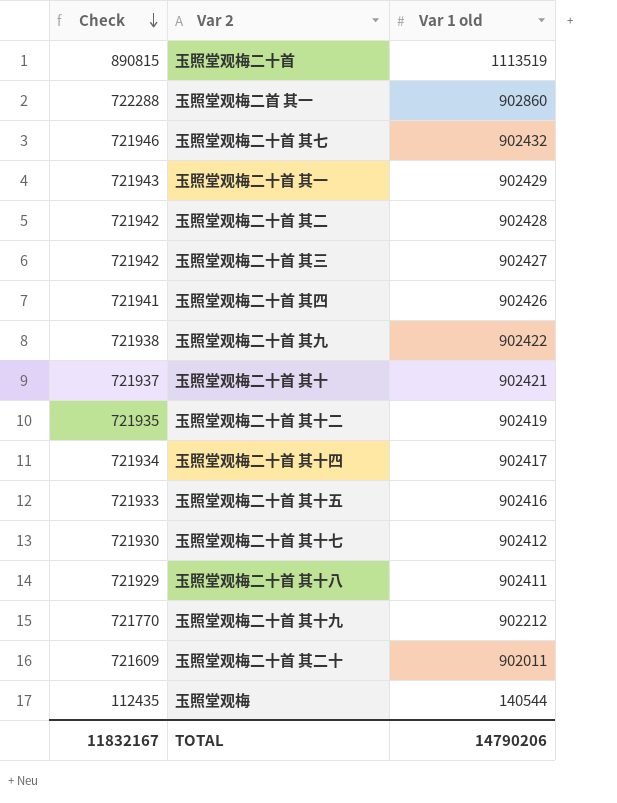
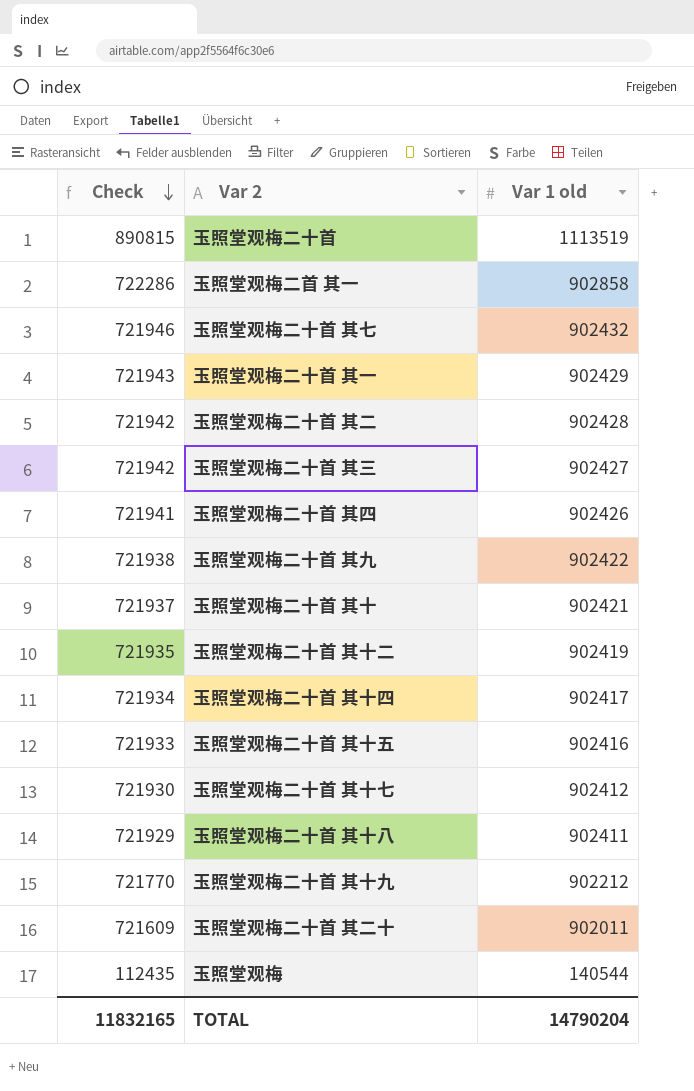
玉照堂观梅二首 其一 | Check: 722288 -> 722286
玉照堂观梅二首 其一 | Var 1 old: 902860 -> 902858
TOTAL | Check: 11832167 -> 11832165
TOTAL | Var 1 old: 14790206 -> 14790204

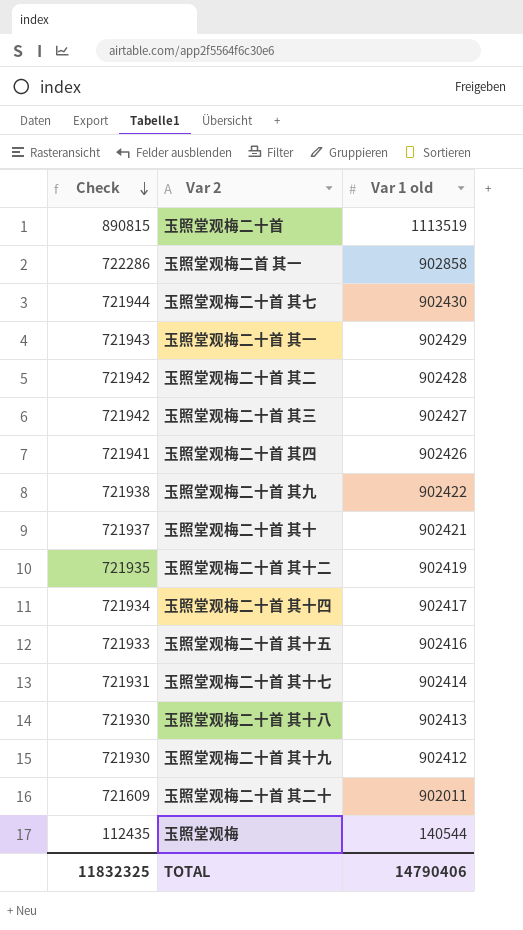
玉照堂观梅二十首 其七 | Check: 721946 -> 721944
玉照堂观梅二十首 其七 | Var 1 old: 902432 -> 902430
玉照堂观梅二十首 其十七 | Check: 721930 -> 721931
玉照堂观梅二十首 其十七 | Var 1 old: 902412 -> 902414
玉照堂观梅二十首 其十八 | Check: 721929 -> 721930
玉照堂观梅二十首 其十八 | Var 1 old: 902411 -> 902413
玉照堂观梅二十首 其十九 | Check: 721770 -> 721930
玉照堂观梅二十首 其十九 | Var 1 old: 902212 -> 902412
TOTAL | Check: 11832165 -> 11832325
TOTAL | Var 1 old: 14790204 -> 14790406

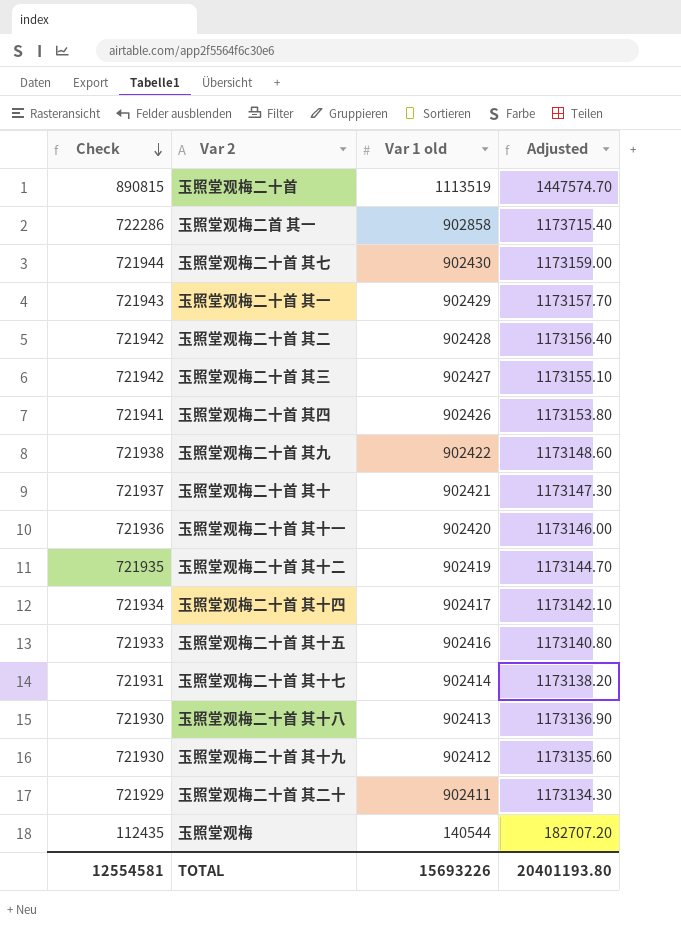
column Adjusted | formula: none -> [Var 1 old] * 1.3
row 玉照堂观梅二十首 其十一: none -> 721936 | 902420 | 1173146.00
玉照堂观梅二十首 其二十 | Check: 721609 -> 721929
玉照堂观梅二十首 其二十 | Var 1 old: 902011 -> 902411
TOTAL | Check: 11832325 -> 12554581
TOTAL | Var 1 old: 14790406 -> 15693226

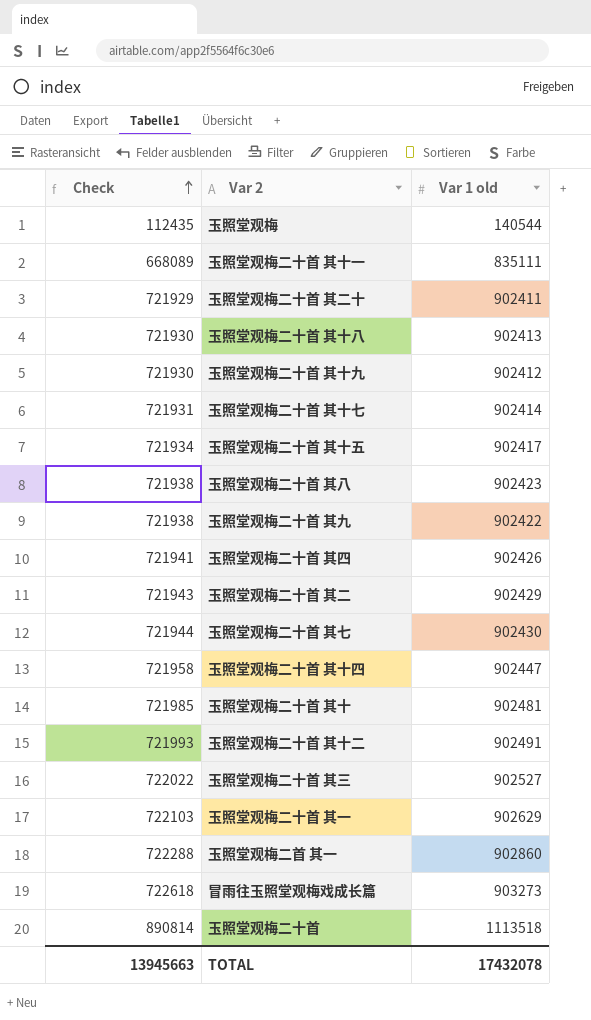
row order: Check descending -> Check ascending
column Adjusted | formula: [Var 1 old] * 1.3 -> none
玉照堂观梅二十首 其十一 | Check: 721936 -> 668089
玉照堂观梅二十首 其十一 | Var 1 old: 902420 -> 835111
玉照堂观梅二十首 其十五 | Check: 721933 -> 721934
玉照堂观梅二十首 其十五 | Var 1 old: 902416 -> 902417
row 玉照堂观梅二十首 其八: none -> 721938 | 902423
玉照堂观梅二十首 其二 | Check: 721942 -> 721943
玉照堂观梅二十首 其二 | Var 1 old: 902428 -> 902429
玉照堂观梅二十首 其十四 | Check: 721934 -> 721958
玉照堂观梅二十首 其十四 | Var 1 old: 902417 -> 902447
玉照堂观梅二十首 其十 | Check: 721937 -> 721985
玉照堂观梅二十首 其十 | Var 1 old: 902421 -> 902481
玉照堂观梅二十首 其十二 | Check: 721935 -> 721993
玉照堂观梅二十首 其十二 | Var 1 old: 902419 -> 902491
玉照堂观梅二十首 其三 | Check: 721942 -> 722022
玉照堂观梅二十首 其三 | Var 1 old: 902427 -> 902527
玉照堂观梅二十首 其一 | Check: 721943 -> 722103
玉照堂观梅二十首 其一 | Var 1 old: 902429 -> 902629
玉照堂观梅二首 其一 | Check: 722286 -> 722288
玉照堂观梅二首 其一 | Var 1 old: 902858 -> 902860
row 冒雨往玉照堂观梅戏成长篇: none -> 722618 | 903273
玉照堂观梅二十首 | Check: 890815 -> 890814
玉照堂观梅二十首 | Var 1 old: 1113519 -> 1113518
TOTAL | Check: 12554581 -> 13945663
TOTAL | Var 1 old: 15693226 -> 17432078

